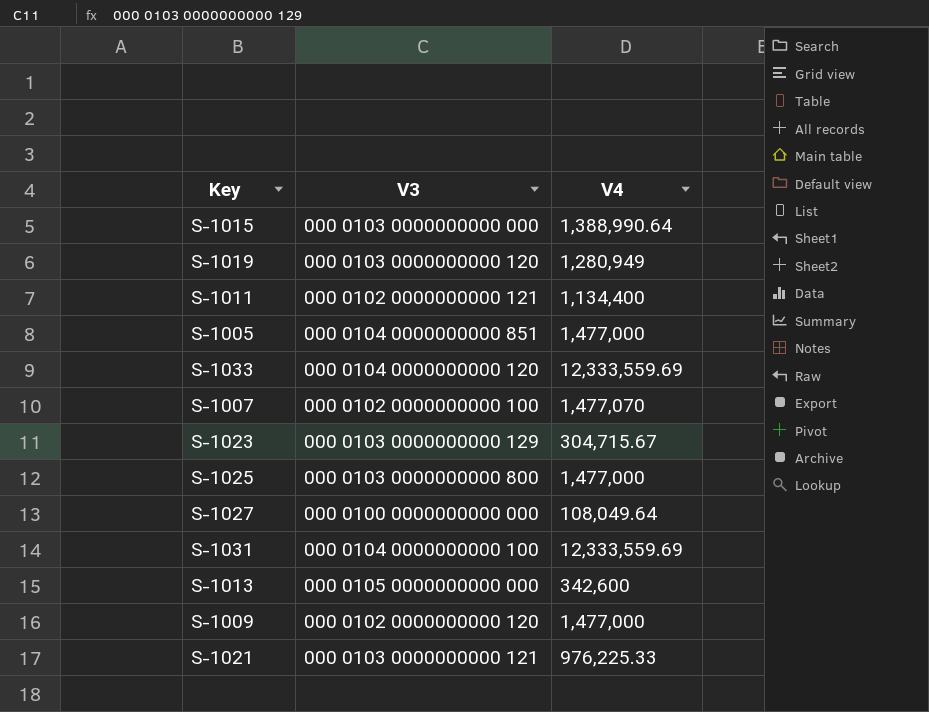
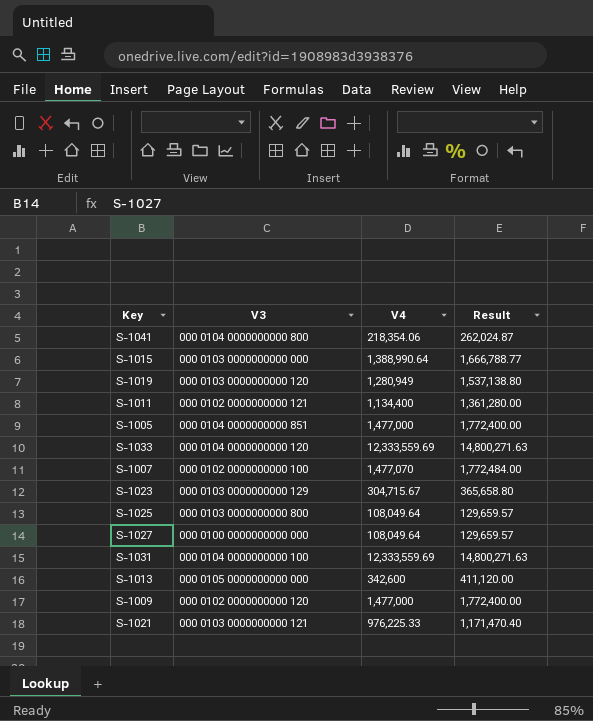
column Result | formula: none -> [V4] * 1.2
row S-1041: none -> 000 0104 0000000000 800 | 218,354.06 | 262,024.87
S-1025 | V4: 1,477,000 -> 108,049.64

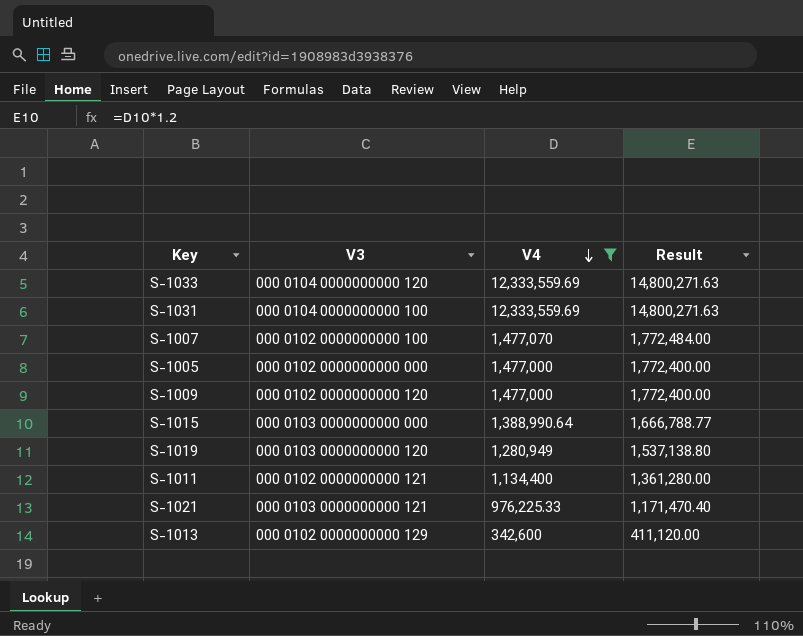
filter: none -> V4 >= 342,600
row order: none -> V4 descending
S-1005 | V3: 000 0104 0000000000 851 -> 000 0102 0000000000 000
S-1013 | V3: 000 0105 0000000000 000 -> 000 0102 0000000000 129

